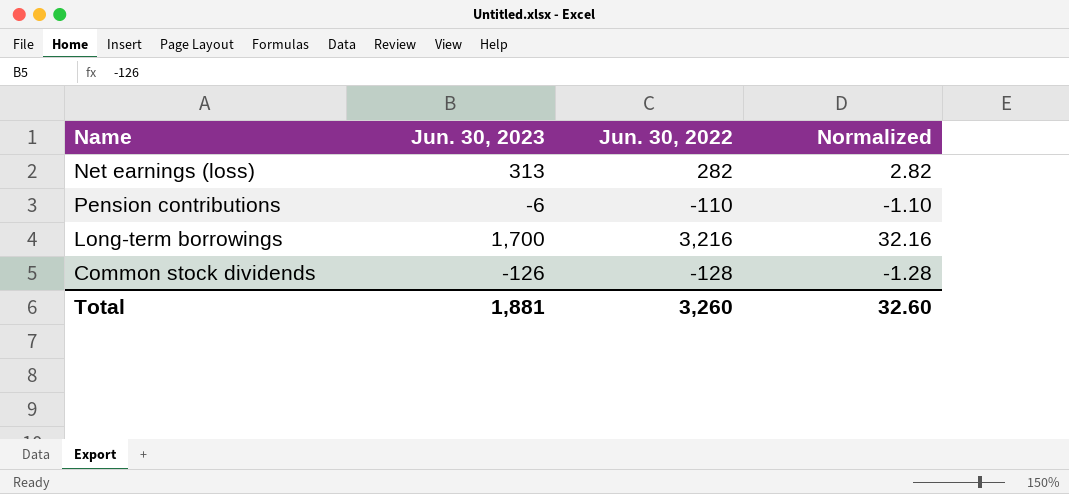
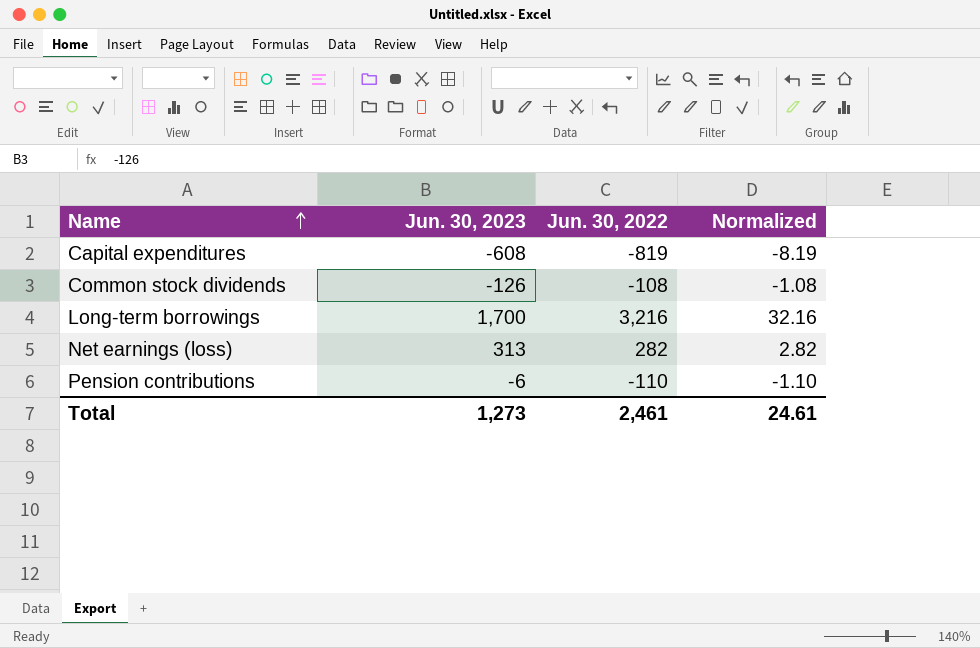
row order: none -> Name ascending
row Capital expenditures: none -> -608 | -819 | -8.19
Common stock dividends | Jun. 30, 2022: -128 -> -108
Common stock dividends | Normalized: -1.28 -> -1.08
Total | Jun. 30, 2023: 1,881 -> 1,273
Total | Jun. 30, 2022: 3,260 -> 2,461
Total | Normalized: 32.60 -> 24.61

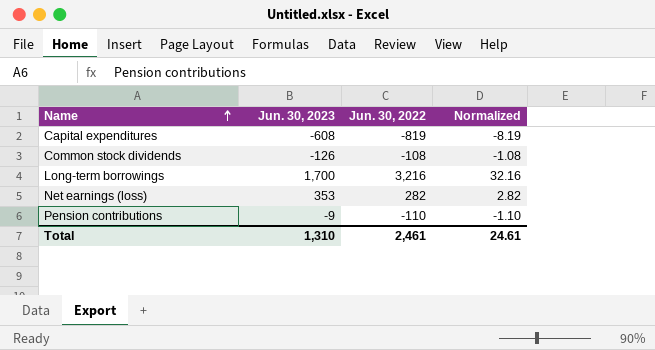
Net earnings (loss) | Jun. 30, 2023: 313 -> 353
Pension contributions | Jun. 30, 2023: -6 -> -9
Total | Jun. 30, 2023: 1,273 -> 1,310

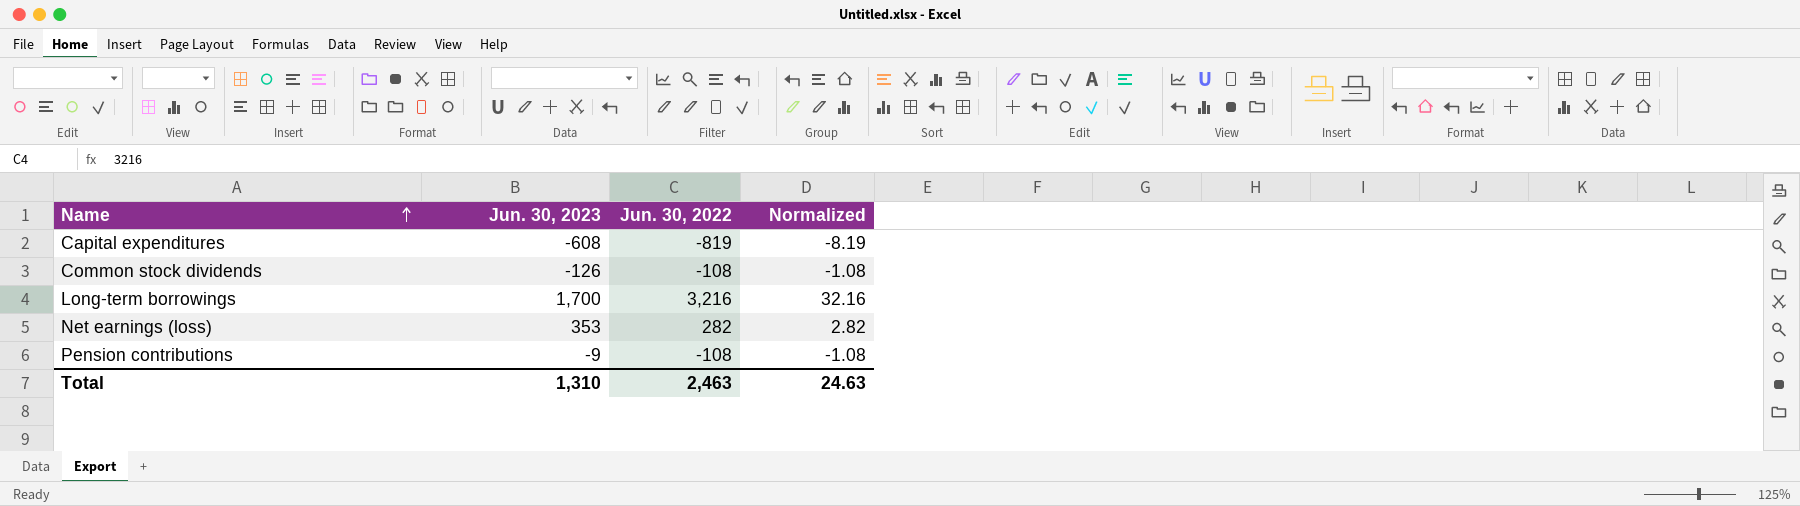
Pension contributions | Jun. 30, 2022: -110 -> -108
Pension contributions | Normalized: -1.10 -> -1.08
Total | Jun. 30, 2022: 2,461 -> 2,463
Total | Normalized: 24.61 -> 24.63

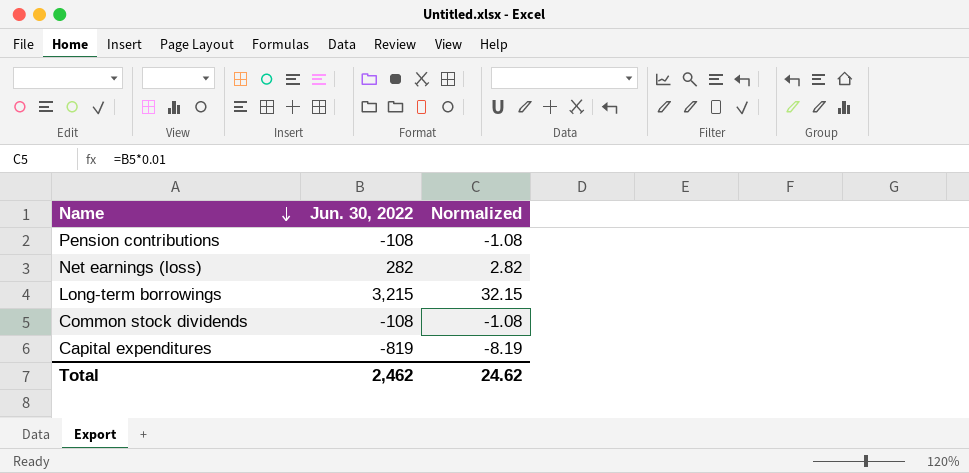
row order: Name ascending -> Name descending
column Jun. 30, 2023 | position: 2 -> none
Long-term borrowings | Jun. 30, 2022: 3,216 -> 3,215
Long-term borrowings | Normalized: 32.16 -> 32.15
Total | Jun. 30, 2022: 2,463 -> 2,462
Total | Normalized: 24.63 -> 24.62

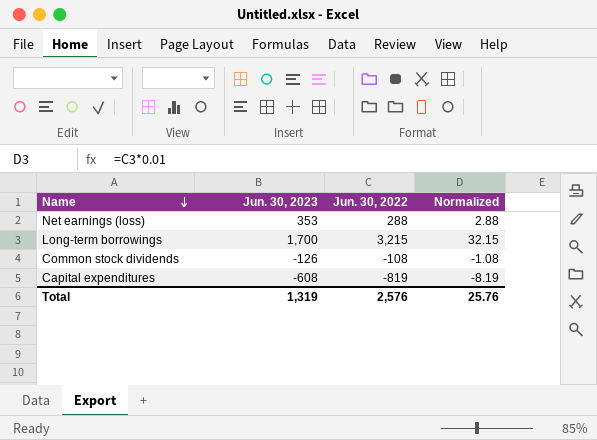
column Jun. 30, 2023 | position: none -> 2
row Pension contributions: -108 | -1.08 -> none
Net earnings (loss) | Jun. 30, 2022: 282 -> 288
Net earnings (loss) | Normalized: 2.82 -> 2.88
Total | Jun. 30, 2022: 2,462 -> 2,576
Total | Normalized: 24.62 -> 25.76

